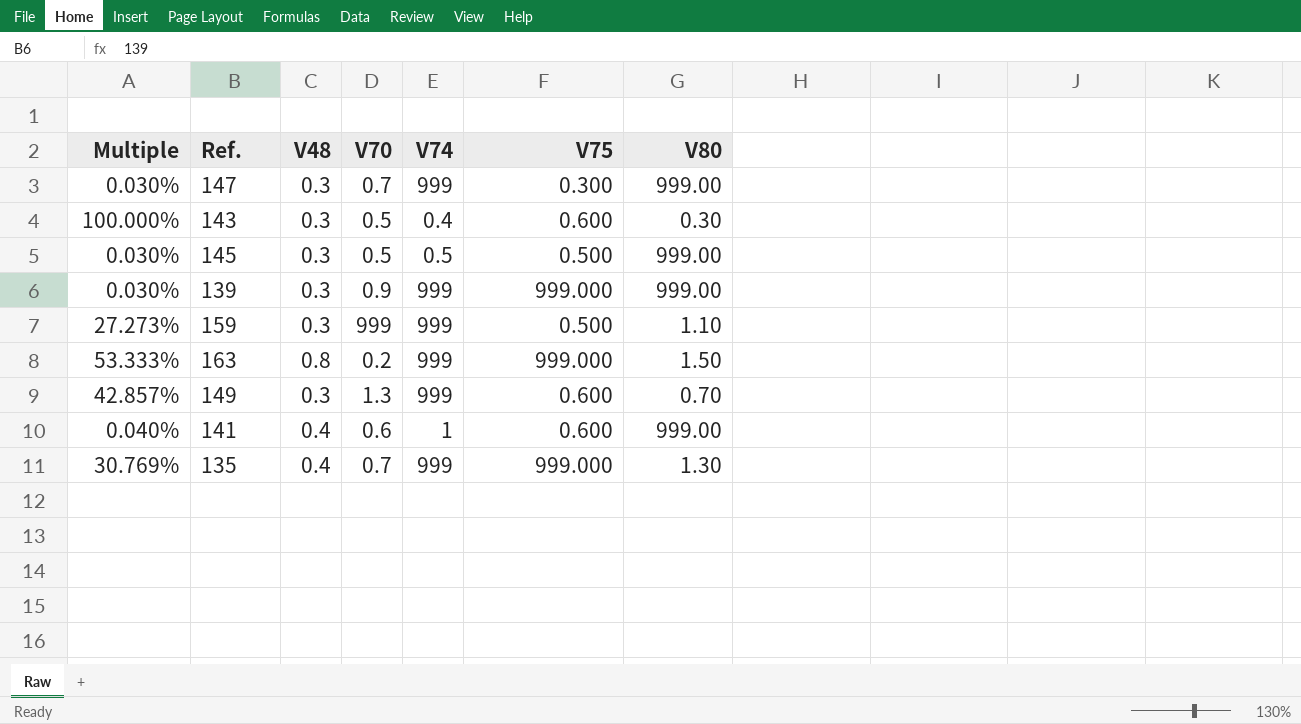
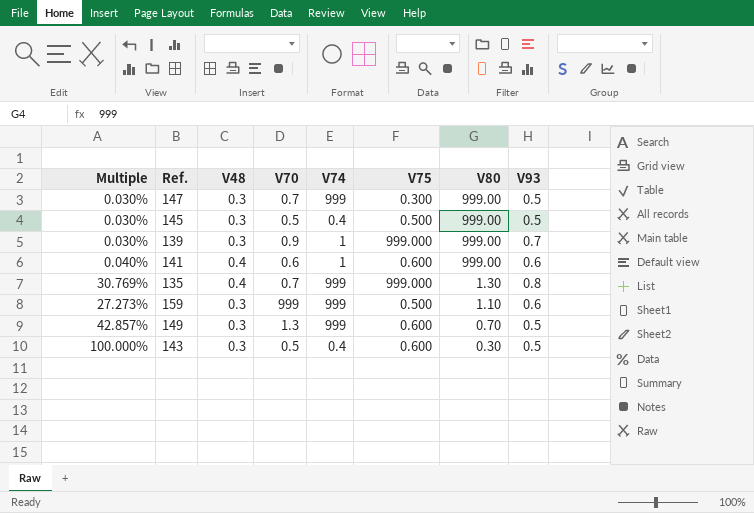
row order: none -> V80 descending
column V93 | position: none -> 8
row 163: 53.333% | 0.8 | 0.2 | 999 | 999.000 | 1.50 -> none
145 | V74: 0.5 -> 0.4
139 | V74: 999 -> 1

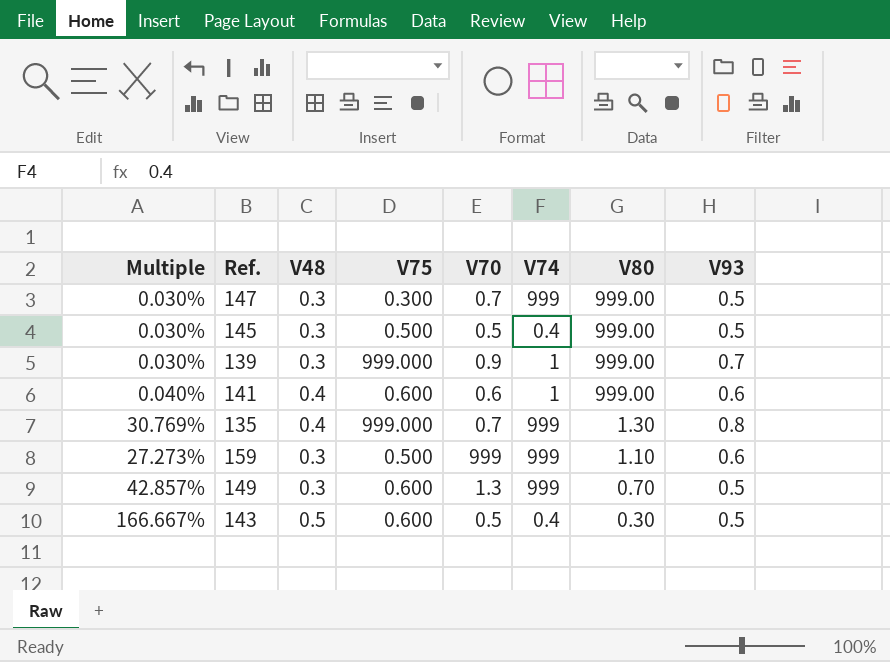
column V75 | position: 6 -> 4
143 | Multiple: 100.000% -> 166.667%
143 | V48: 0.3 -> 0.5

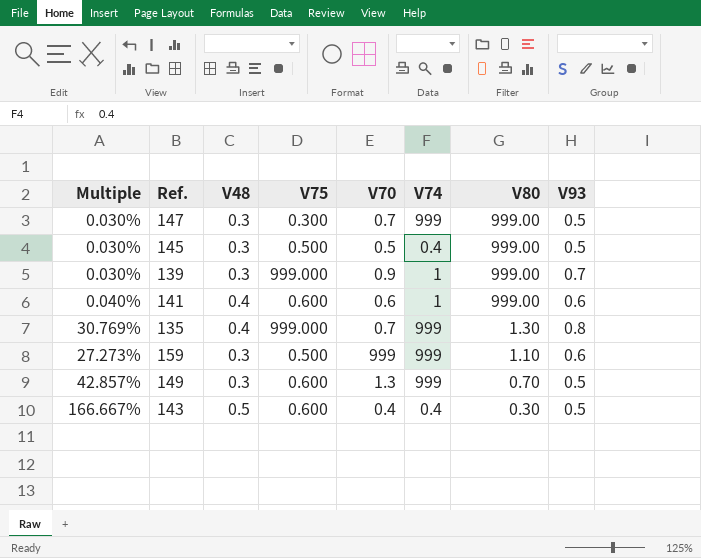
143 | V70: 0.5 -> 0.4

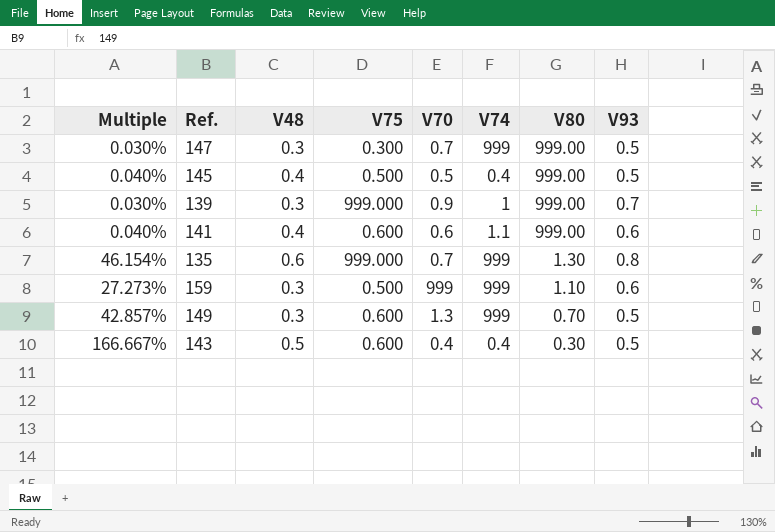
145 | Multiple: 0.030% -> 0.040%
145 | V48: 0.3 -> 0.4
141 | V74: 1 -> 1.1
135 | Multiple: 30.769% -> 46.154%
135 | V48: 0.4 -> 0.6

